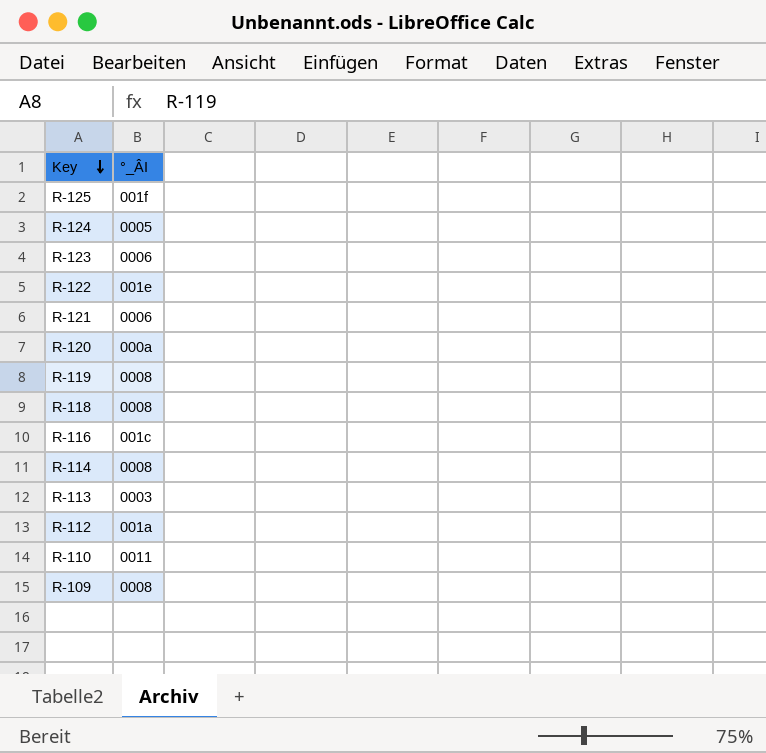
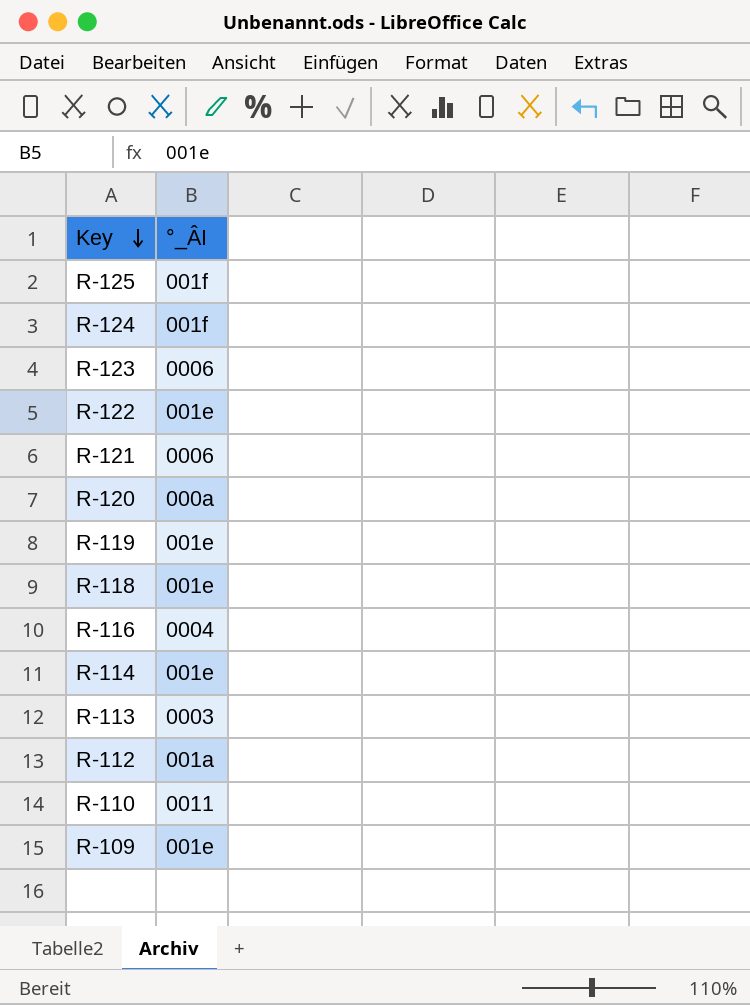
R-124 | °_ÂI: 0005 -> 001f
R-119 | °_ÂI: 0008 -> 001e
R-118 | °_ÂI: 0008 -> 001e
R-116 | °_ÂI: 001c -> 0004
R-114 | °_ÂI: 0008 -> 001e
R-109 | °_ÂI: 0008 -> 001e

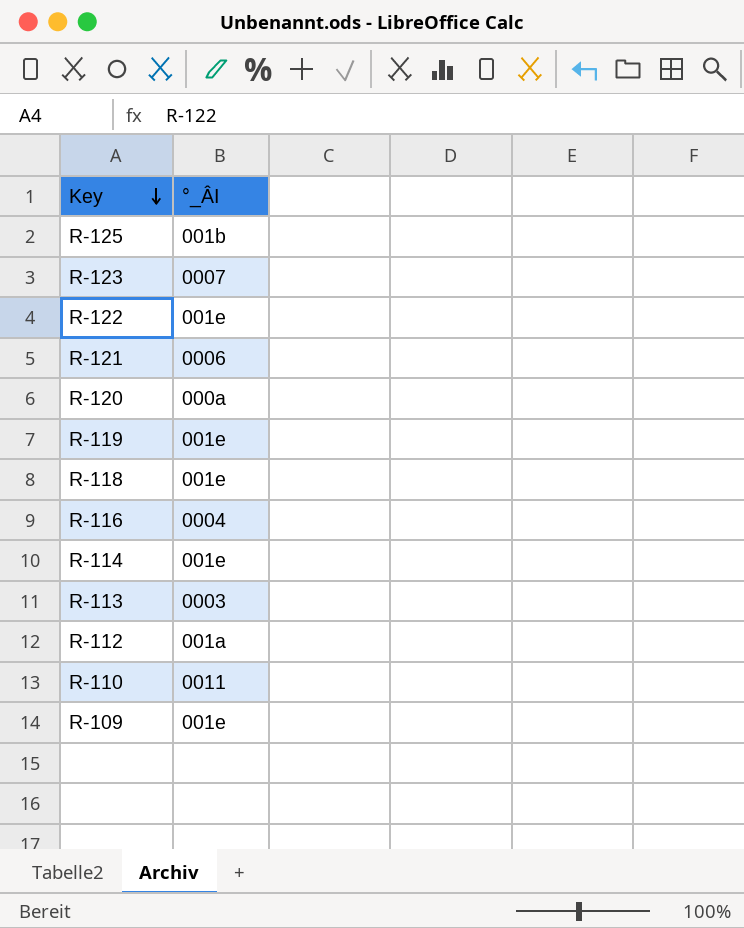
row R-124: 001f -> none
R-125 | °_ÂI: 001f -> 001b
R-123 | °_ÂI: 0006 -> 0007

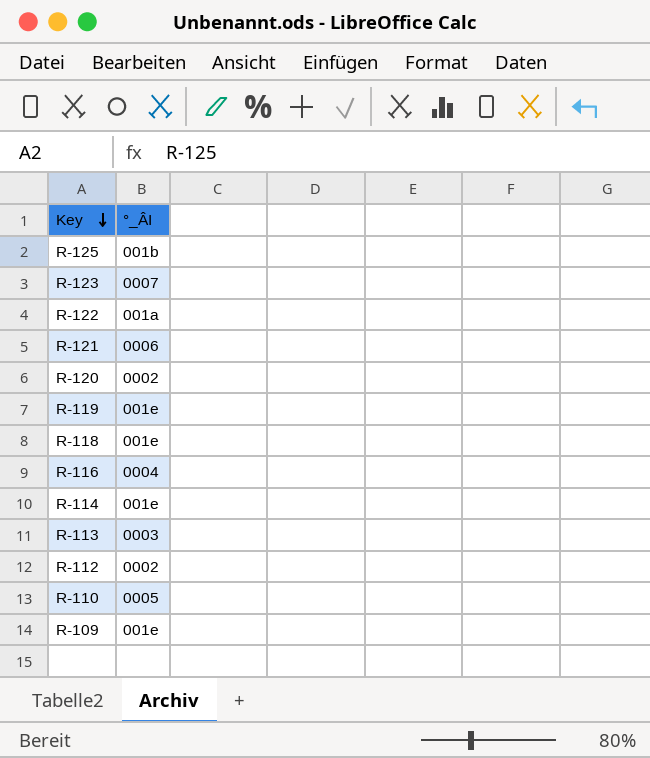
R-122 | °_ÂI: 001e -> 001a
R-120 | °_ÂI: 000a -> 0002
R-112 | °_ÂI: 001a -> 0002
R-110 | °_ÂI: 0011 -> 0005

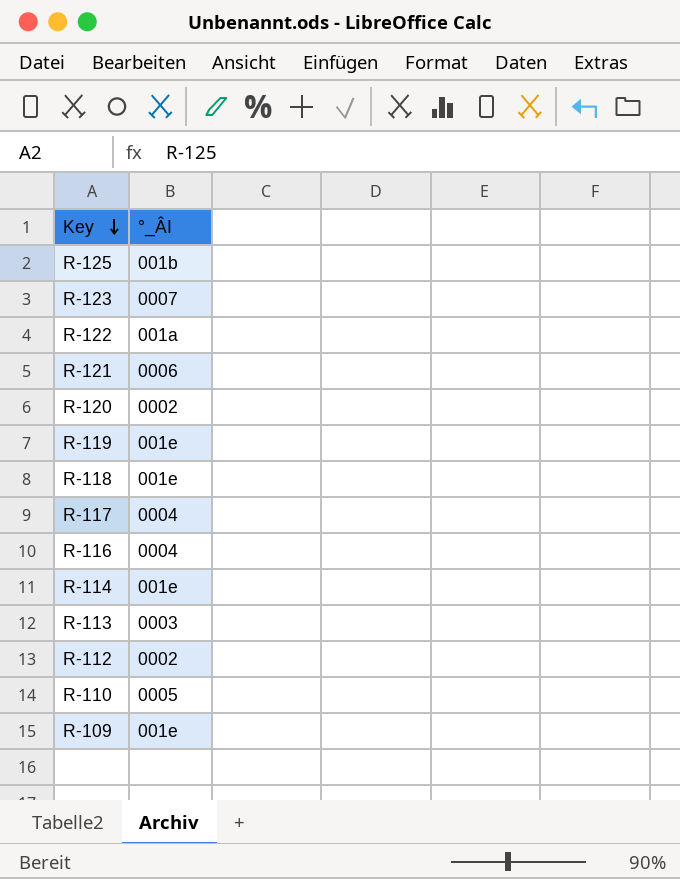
row R-117: none -> 0004

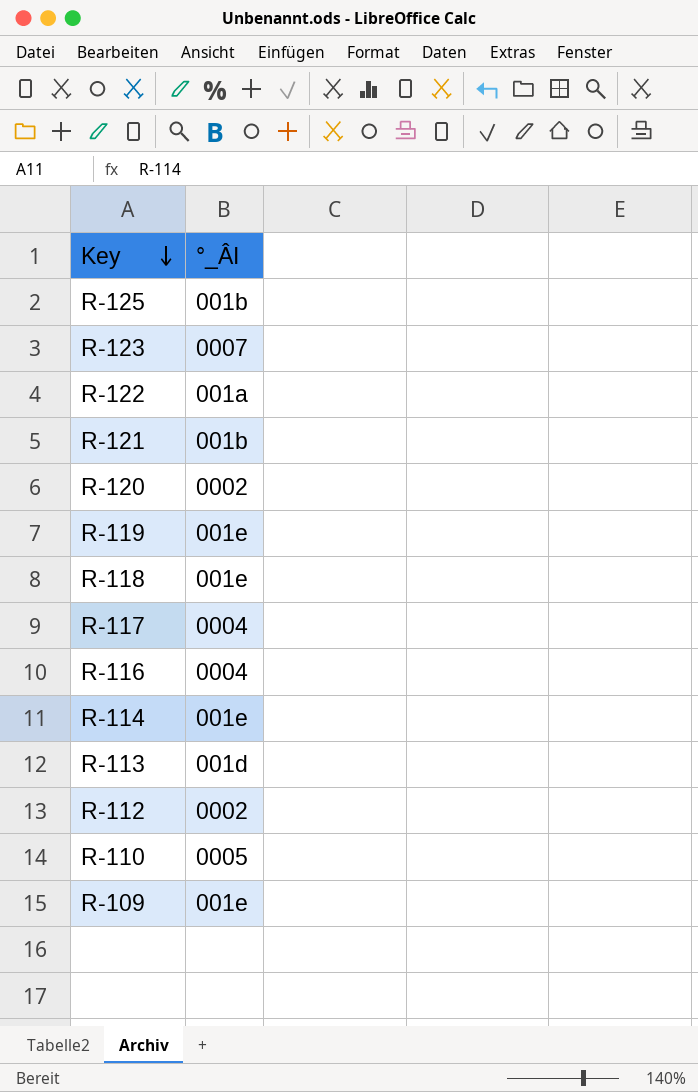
R-121 | °_ÂI: 0006 -> 001b
R-113 | °_ÂI: 0003 -> 001d

